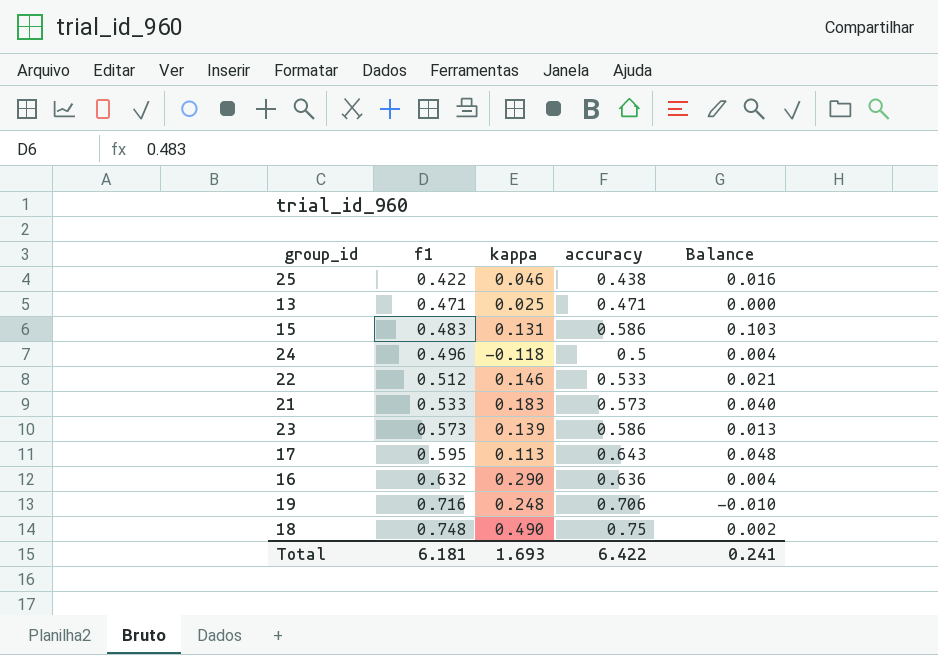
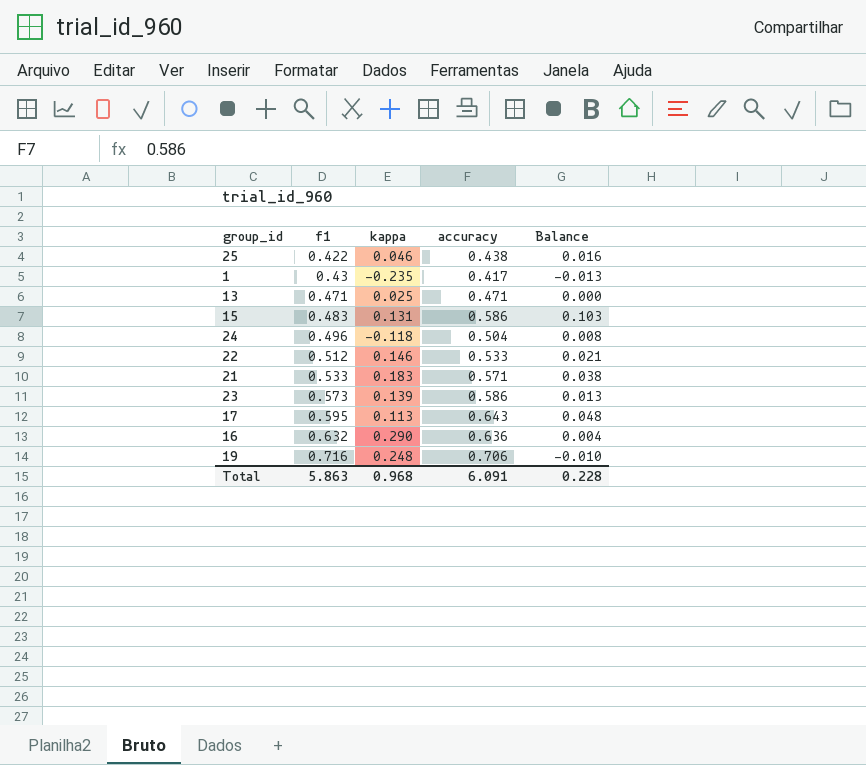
row 18: 0.748 | 0.490 | 0.75 | 0.002 -> none
row 1: none -> 0.43 | -0.235 | 0.417 | -0.013
24 | accuracy: 0.5 -> 0.504
24 | Balance: 0.004 -> 0.008
21 | accuracy: 0.573 -> 0.571
21 | Balance: 0.040 -> 0.038
Total | f1: 6.181 -> 5.863
Total | kappa: 1.693 -> 0.968
Total | accuracy: 6.422 -> 6.091
Total | Balance: 0.241 -> 0.228

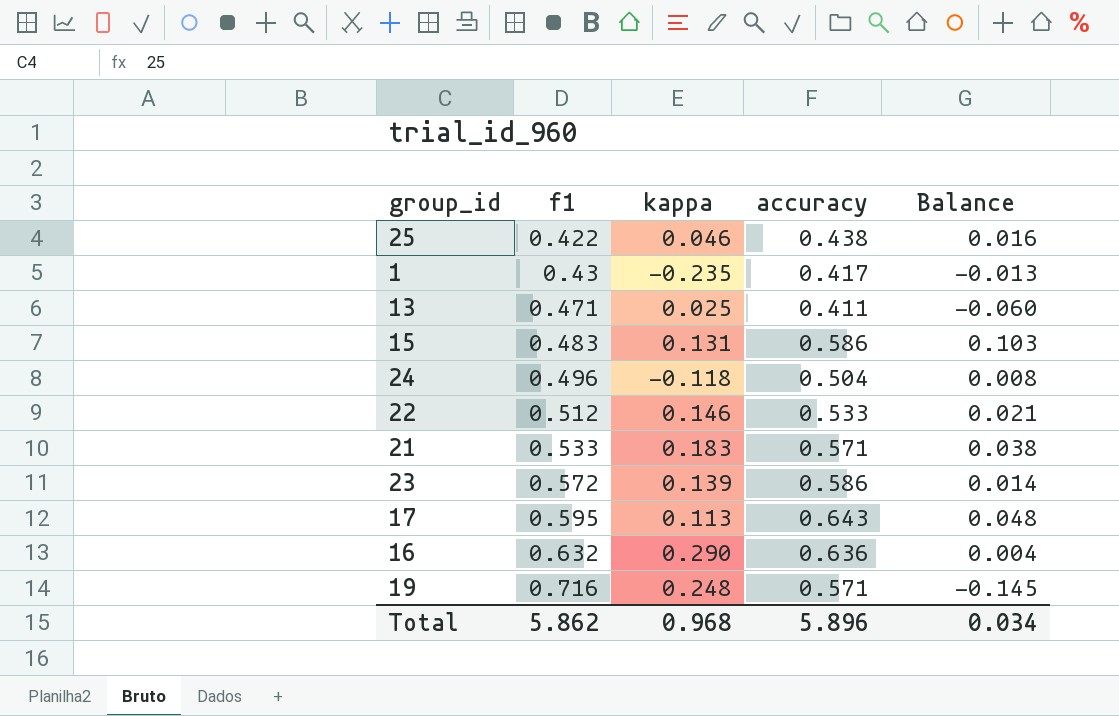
13 | accuracy: 0.471 -> 0.411
13 | Balance: 0.000 -> -0.060
23 | f1: 0.573 -> 0.572
23 | Balance: 0.013 -> 0.014
19 | accuracy: 0.706 -> 0.571
19 | Balance: -0.010 -> -0.145
Total | f1: 5.863 -> 5.862
Total | accuracy: 6.091 -> 5.896
Total | Balance: 0.228 -> 0.034

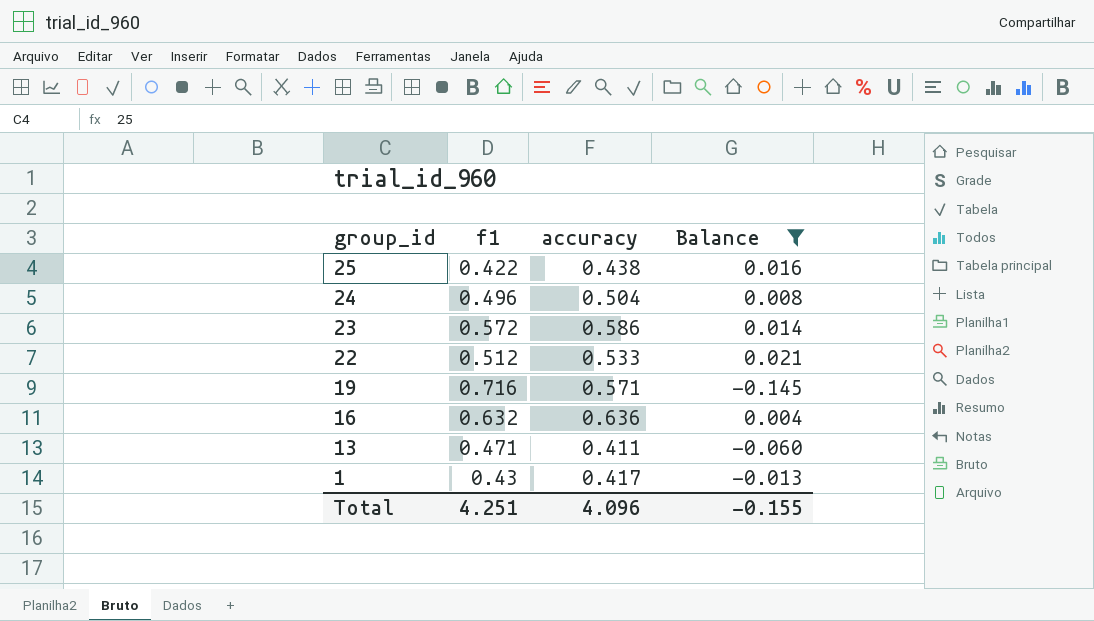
filter: none -> Balance <= 0.021
row order: f1 ascending -> group_id descending
column kappa | position: 3 -> none
Total | f1: 5.862 -> 4.251
Total | accuracy: 5.896 -> 4.096
Total | Balance: 0.034 -> -0.155

